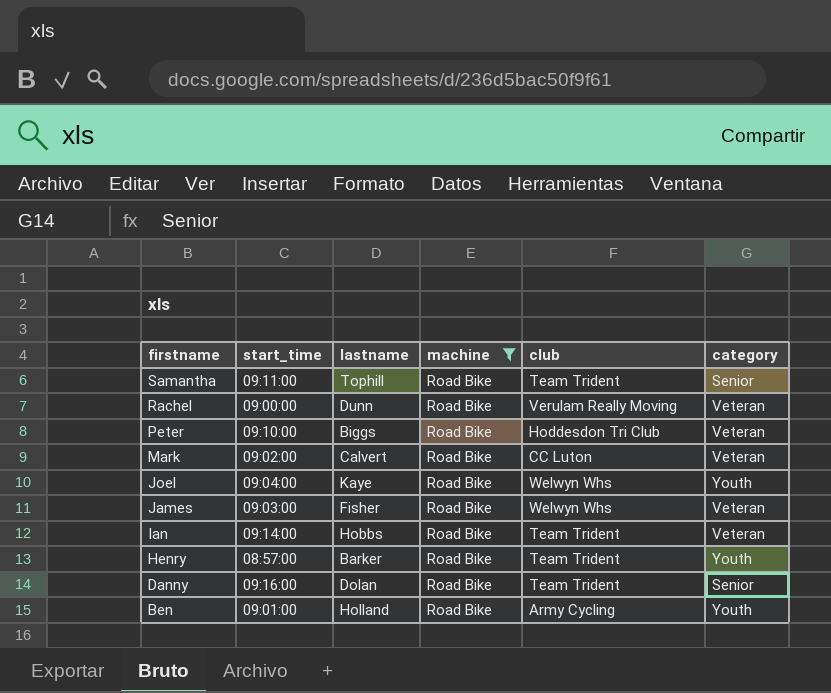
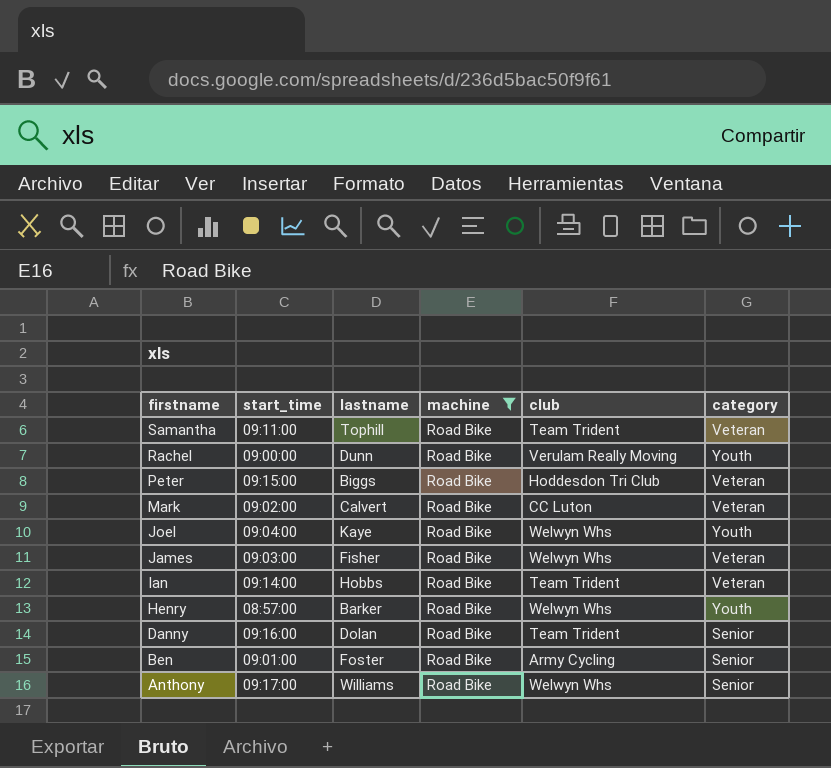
Samantha | category: Senior -> Veteran
Rachel | category: Veteran -> Youth
Peter | start_time: 09:10:00 -> 09:15:00
Henry | club: Team Trident -> Welwyn Whs
Ben | lastname: Holland -> Foster
Ben | category: Youth -> Senior
row Anthony: none -> 09:17:00 | Williams | Road Bike | Welwyn Whs | Senior

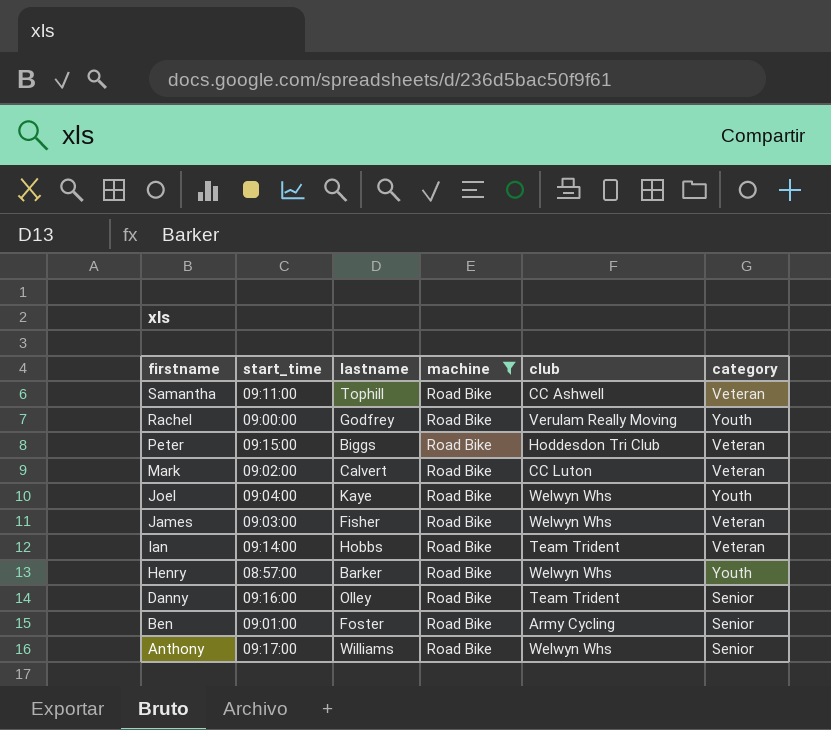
Samantha | club: Team Trident -> CC Ashwell
Rachel | lastname: Dunn -> Godfrey
Danny | lastname: Dolan -> Olley

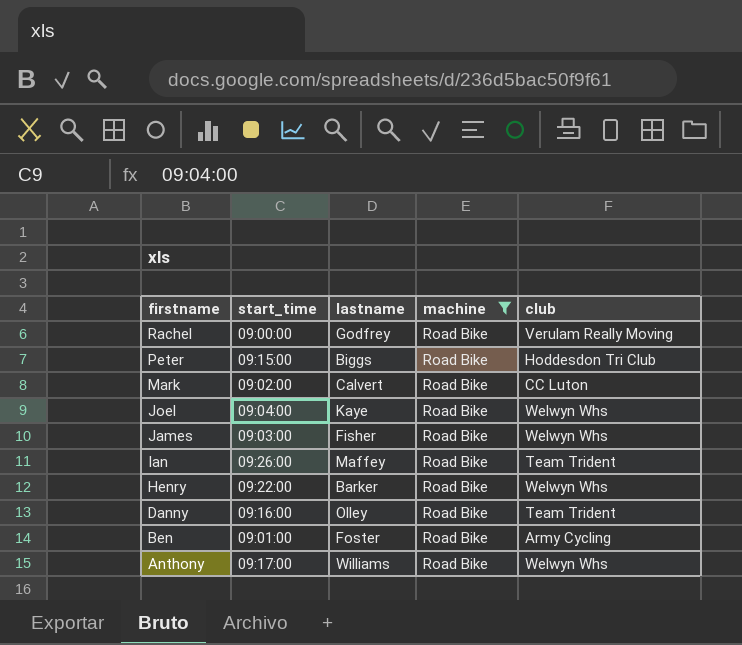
column category | position: 6 -> none
row Samantha: 09:11:00 | Tophill | Road Bike | CC Ashwell | Veteran -> none
Ian | start_time: 09:14:00 -> 09:26:00
Ian | lastname: Hobbs -> Maffey
Henry | start_time: 08:57:00 -> 09:22:00

